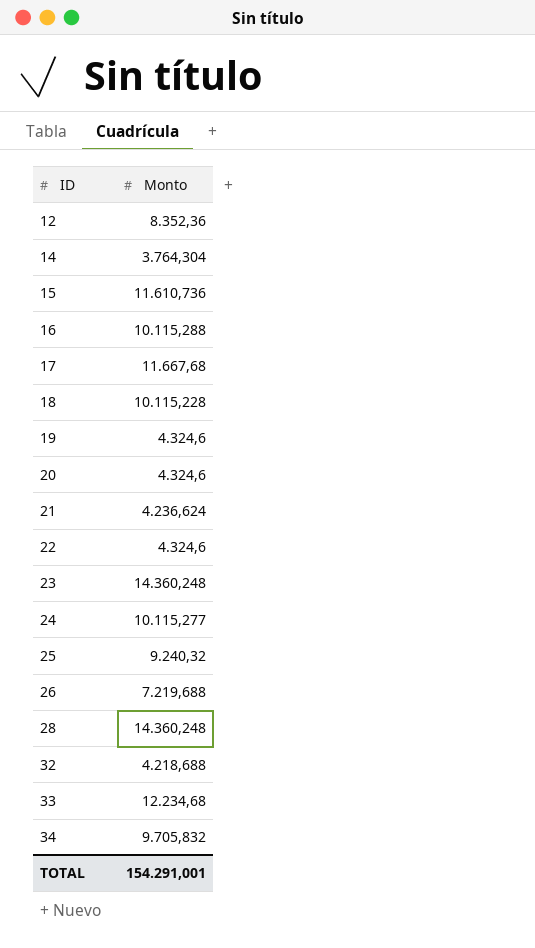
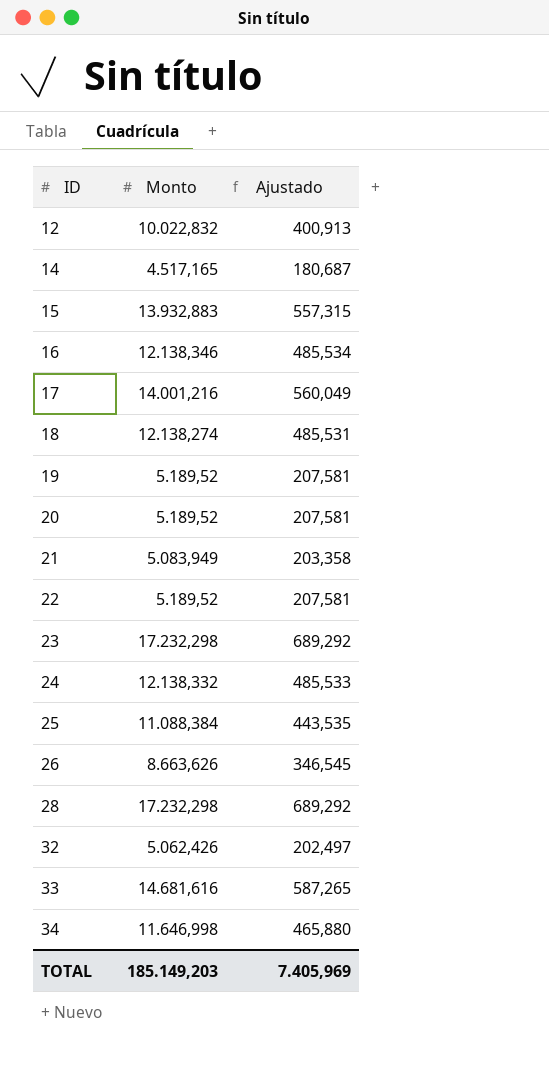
column Ajustado | formula: none -> [Monto] * 0,04
12 | Monto: 8.352,36 -> 10.022,832
14 | Monto: 3.764,304 -> 4.517,165
15 | Monto: 11.610,736 -> 13.932,883
16 | Monto: 10.115,288 -> 12.138,346
17 | Monto: 11.667,68 -> 14.001,216
18 | Monto: 10.115,228 -> 12.138,274
19 | Monto: 4.324,6 -> 5.189,52
20 | Monto: 4.324,6 -> 5.189,52
21 | Monto: 4.236,624 -> 5.083,949
22 | Monto: 4.324,6 -> 5.189,52
23 | Monto: 14.360,248 -> 17.232,298
24 | Monto: 10.115,277 -> 12.138,332
25 | Monto: 9.240,32 -> 11.088,384
26 | Monto: 7.219,688 -> 8.663,626
28 | Monto: 14.360,248 -> 17.232,298
32 | Monto: 4.218,688 -> 5.062,426
33 | Monto: 12.234,68 -> 14.681,616
34 | Monto: 9.705,832 -> 11.646,998
TOTAL | Monto: 154.291,001 -> 185.149,203

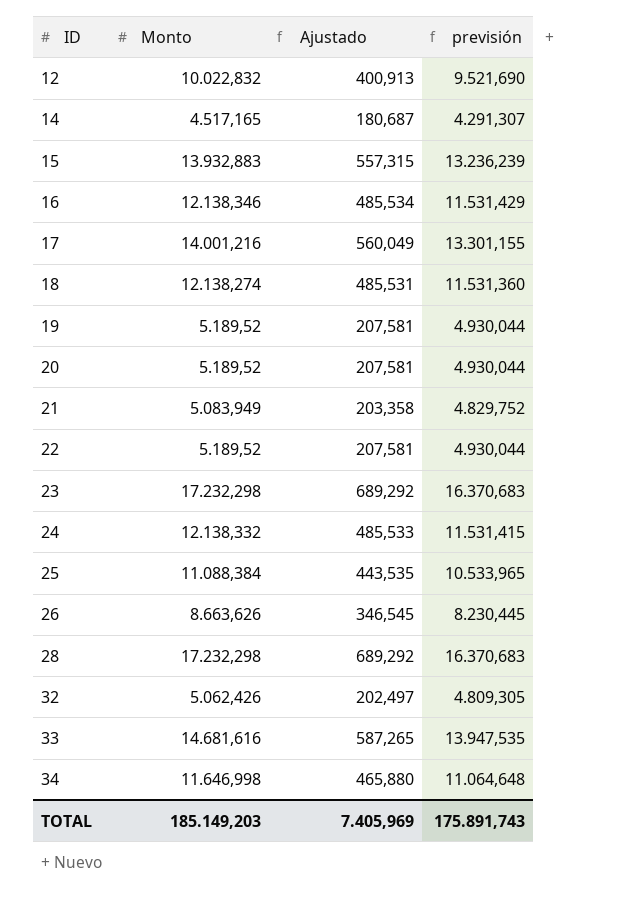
column previsión | formula: none -> [Monto] * 0,95

